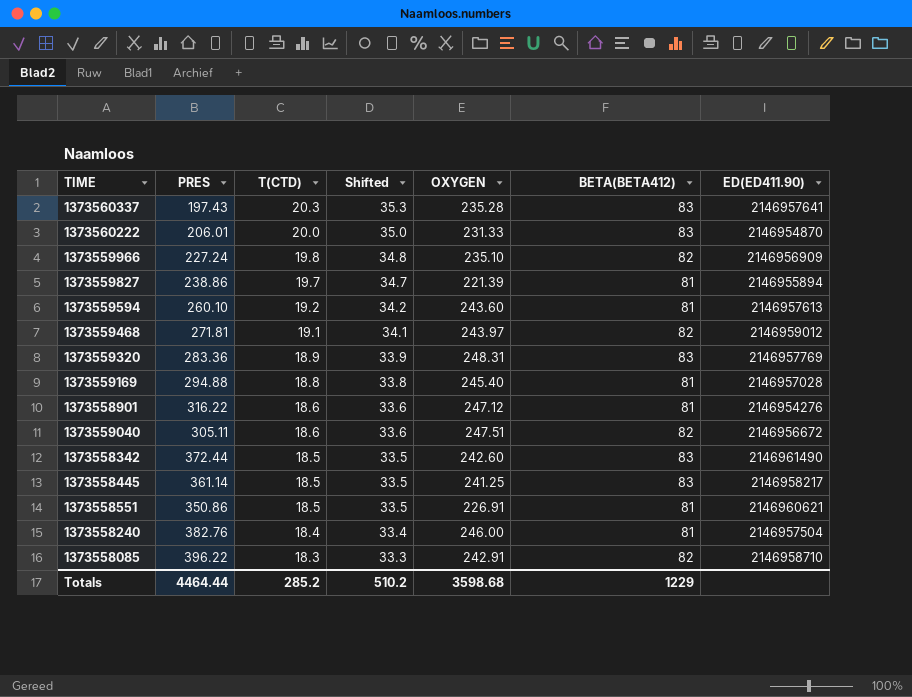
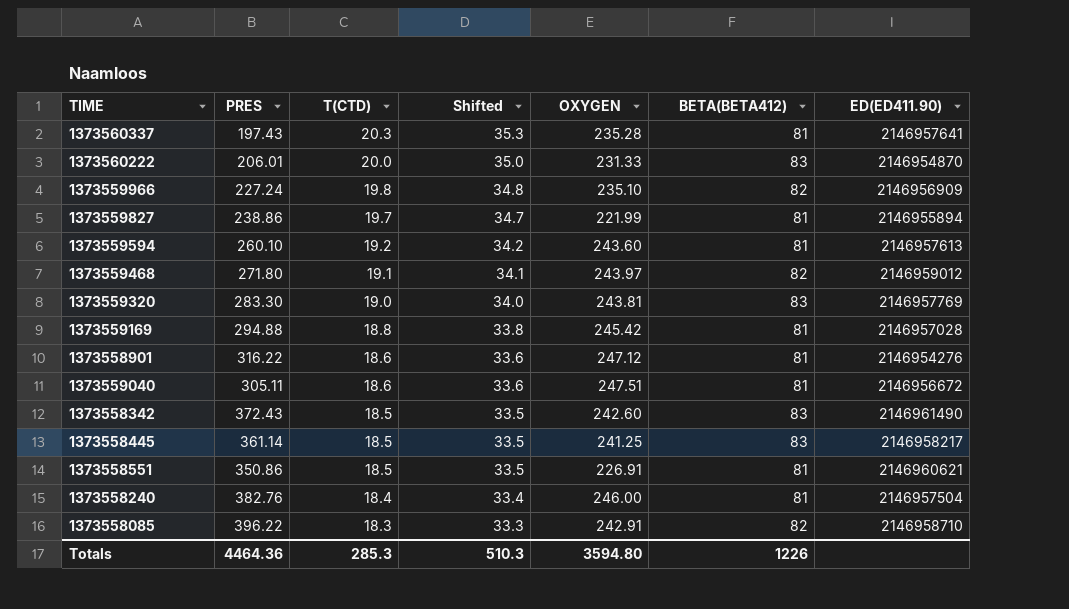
1373560337 | BETA(BETA412): 83 -> 81
1373559827 | OXYGEN: 221.39 -> 221.99
1373559468 | PRES: 271.81 -> 271.80
1373559320 | PRES: 283.36 -> 283.30
1373559320 | T(CTD): 18.9 -> 19.0
1373559320 | Shifted: 33.9 -> 34.0
1373559320 | OXYGEN: 248.31 -> 243.81
1373559169 | OXYGEN: 245.40 -> 245.42
1373559040 | BETA(BETA412): 82 -> 81
1373558342 | PRES: 372.44 -> 372.43
Totals | PRES: 4464.44 -> 4464.36
Totals | T(CTD): 285.2 -> 285.3
Totals | Shifted: 510.2 -> 510.3
Totals | OXYGEN: 3598.68 -> 3594.80
Totals | BETA(BETA412): 1229 -> 1226

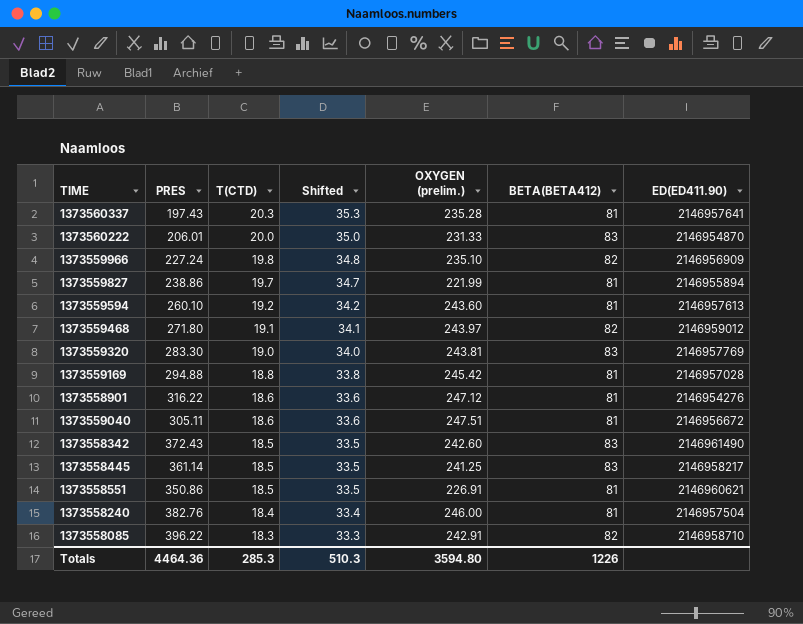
column name: OXYGEN -> OXYGEN (prelim.)

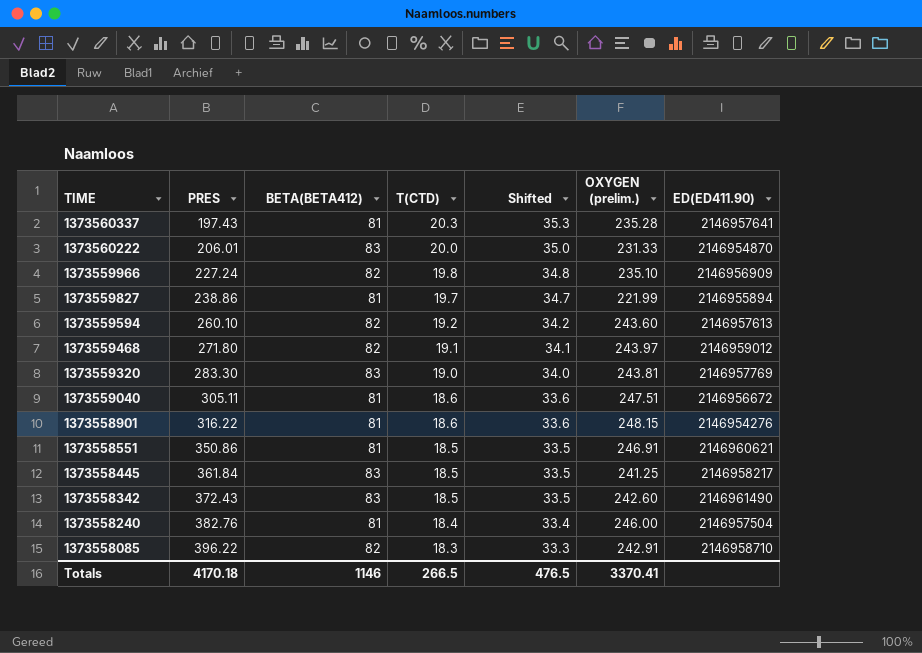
row order: T(CTD) descending -> TIME descending
column BETA(BETA412) | position: 6 -> 3
row 1373559169: 294.88 | 18.8 | 33.8 | 245.42 | 81 | 2146957028 -> none
1373559594 | BETA(BETA412): 81 -> 82
1373558901 | OXYGEN (prelim.): 247.12 -> 248.15
1373558551 | OXYGEN (prelim.): 226.91 -> 246.91
1373558445 | PRES: 361.14 -> 361.84
Totals | PRES: 4464.36 -> 4170.18
Totals | BETA(BETA412): 1226 -> 1146
Totals | T(CTD): 285.3 -> 266.5
Totals | Shifted: 510.3 -> 476.5
Totals | OXYGEN (prelim.): 3594.80 -> 3370.41

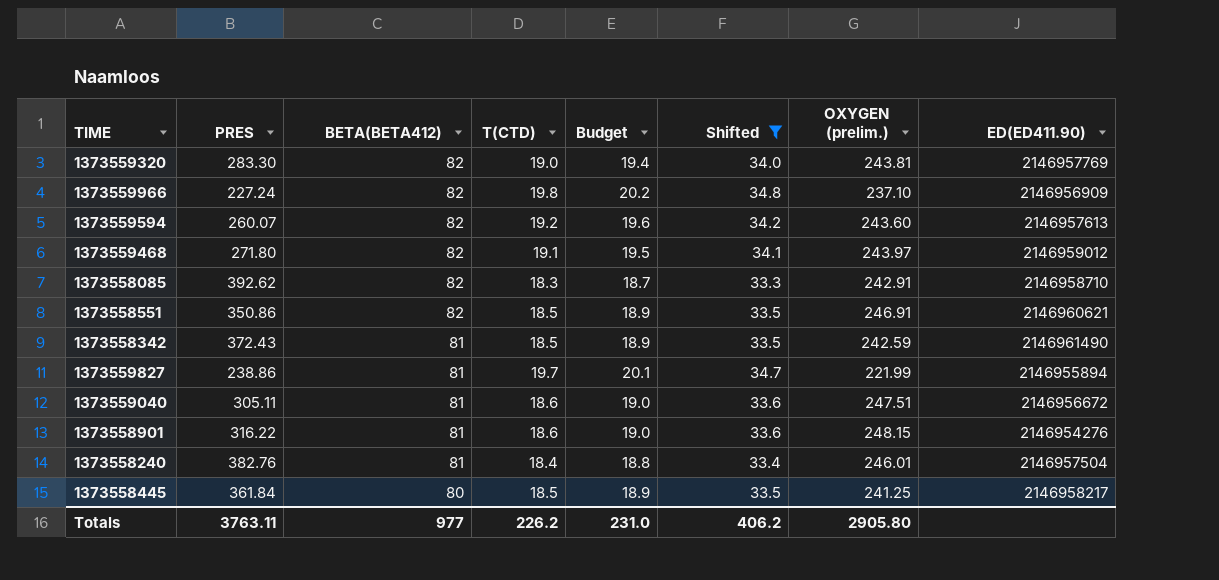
filter: none -> Shifted <= 34.8
row order: TIME descending -> BETA(BETA412) descending
column Budget | formula: none -> [T(CTD)] * 1.02
1373559320 | BETA(BETA412): 83 -> 82
1373559966 | OXYGEN (prelim.): 235.10 -> 237.10
1373559594 | PRES: 260.10 -> 260.07
1373558085 | PRES: 396.22 -> 392.62
1373558551 | BETA(BETA412): 81 -> 82
1373558342 | BETA(BETA412): 83 -> 81
1373558342 | OXYGEN (prelim.): 242.60 -> 242.59
1373558240 | OXYGEN (prelim.): 246.00 -> 246.01
1373558445 | BETA(BETA412): 83 -> 80
Totals | PRES: 4170.18 -> 3763.11
Totals | BETA(BETA412): 1146 -> 977
Totals | T(CTD): 266.5 -> 226.2
Totals | Shifted: 476.5 -> 406.2
Totals | OXYGEN (prelim.): 3370.41 -> 2905.80

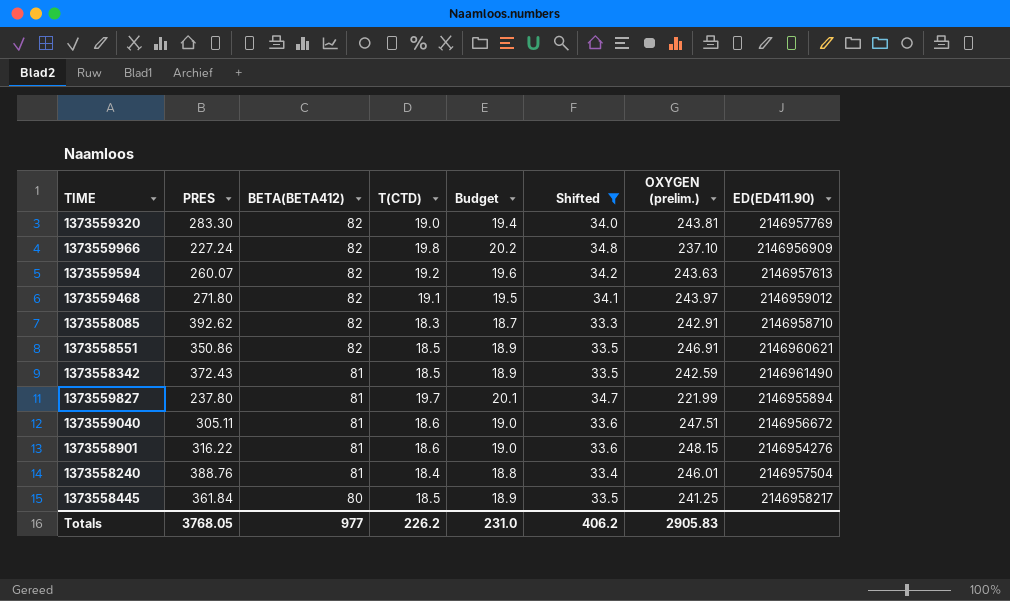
1373559594 | OXYGEN (prelim.): 243.60 -> 243.63
1373559827 | PRES: 238.86 -> 237.80
1373558240 | PRES: 382.76 -> 388.76
Totals | PRES: 3763.11 -> 3768.05
Totals | OXYGEN (prelim.): 2905.80 -> 2905.83

